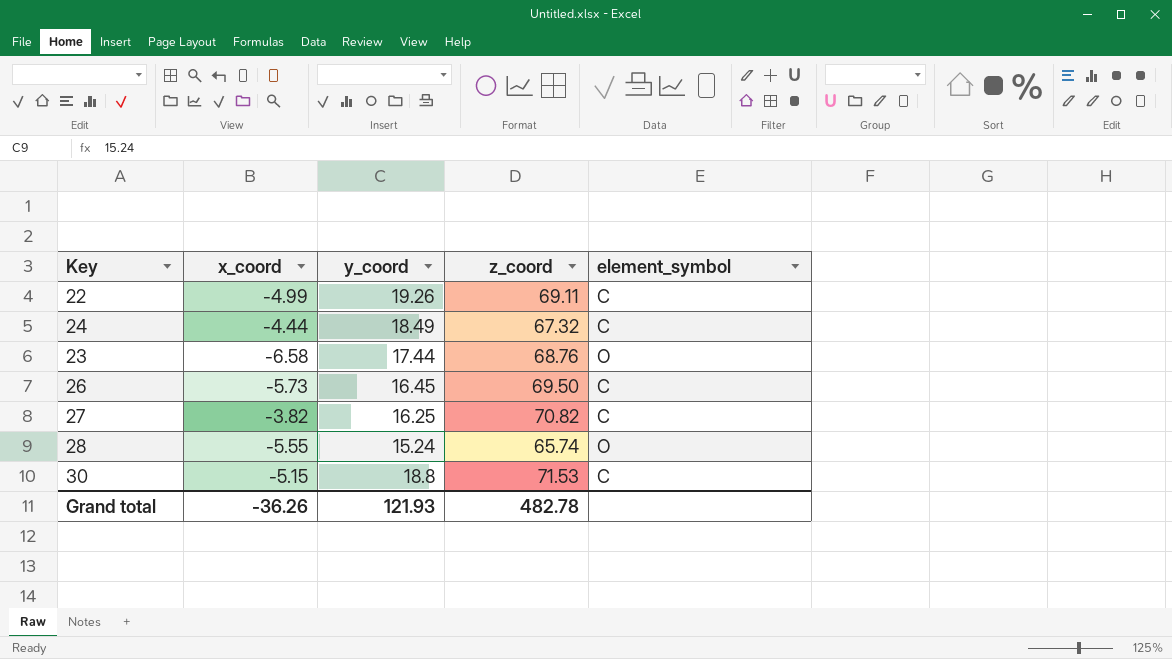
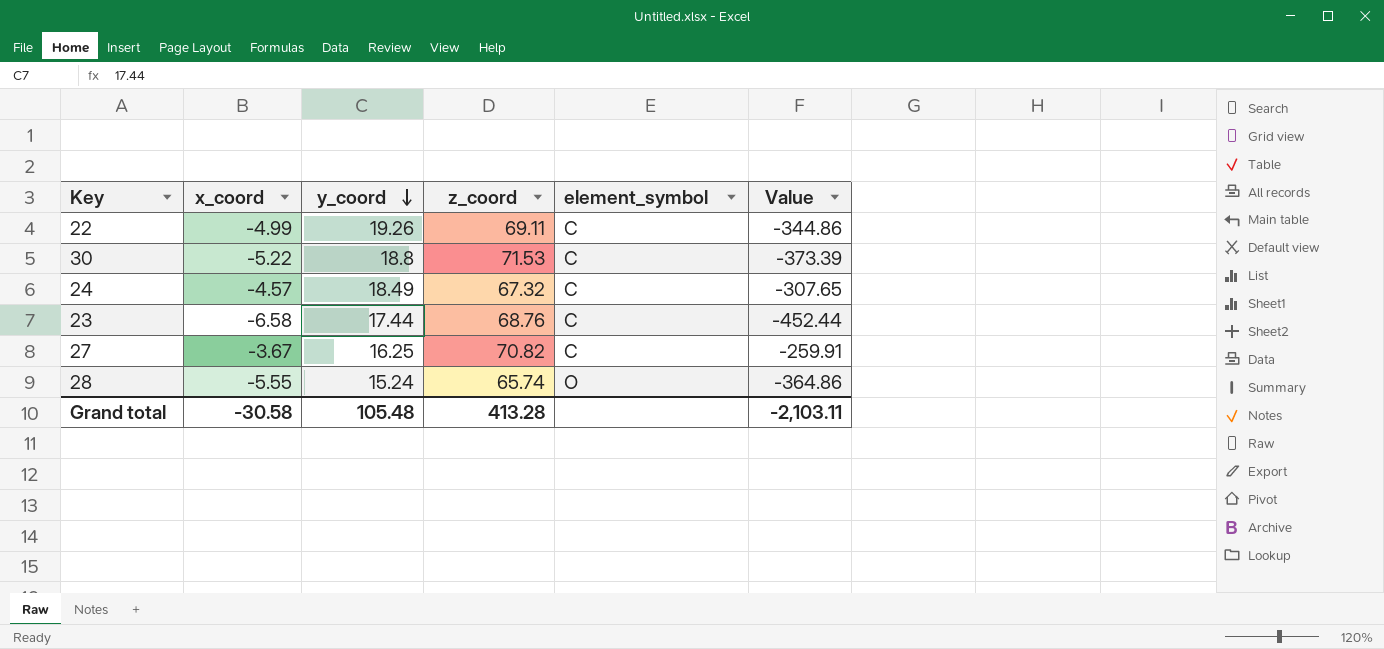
row order: none -> y_coord descending
column Value | formula: none -> [x_coord] * [z_coord]
row 26: -5.73 | 16.45 | 69.50 | C -> none
30 | x_coord: -5.15 -> -5.22
24 | x_coord: -4.44 -> -4.57
23 | element_symbol: O -> C
27 | x_coord: -3.82 -> -3.67
Grand total | x_coord: -36.26 -> -30.58
Grand total | y_coord: 121.93 -> 105.48
Grand total | z_coord: 482.78 -> 413.28

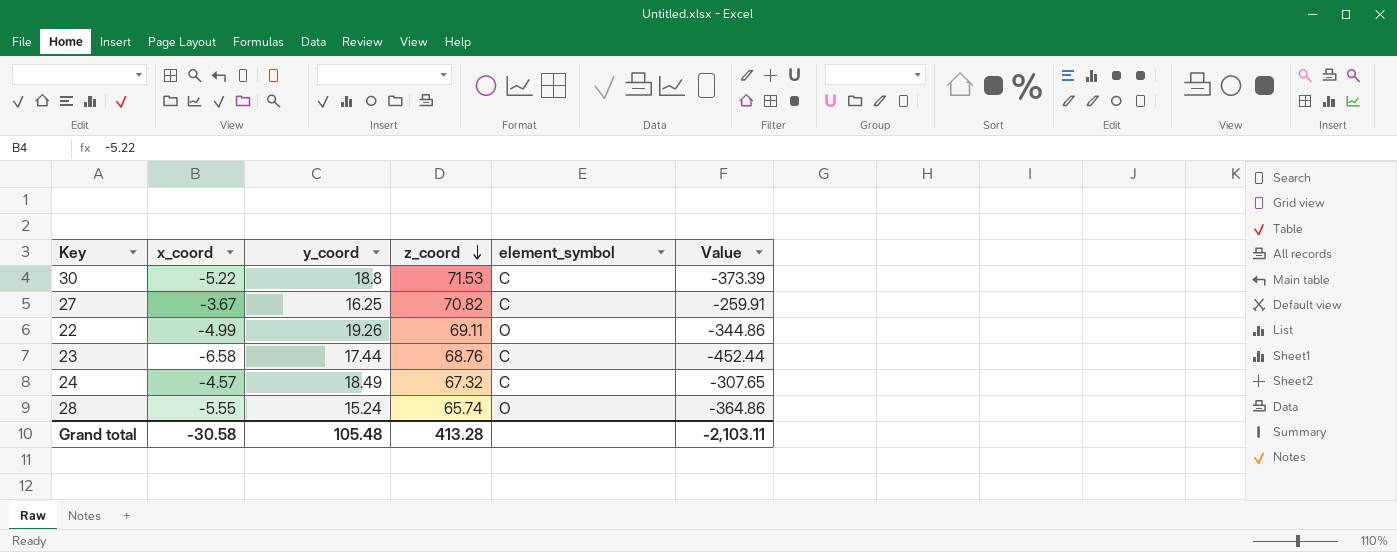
row order: y_coord descending -> z_coord descending
22 | element_symbol: C -> O

